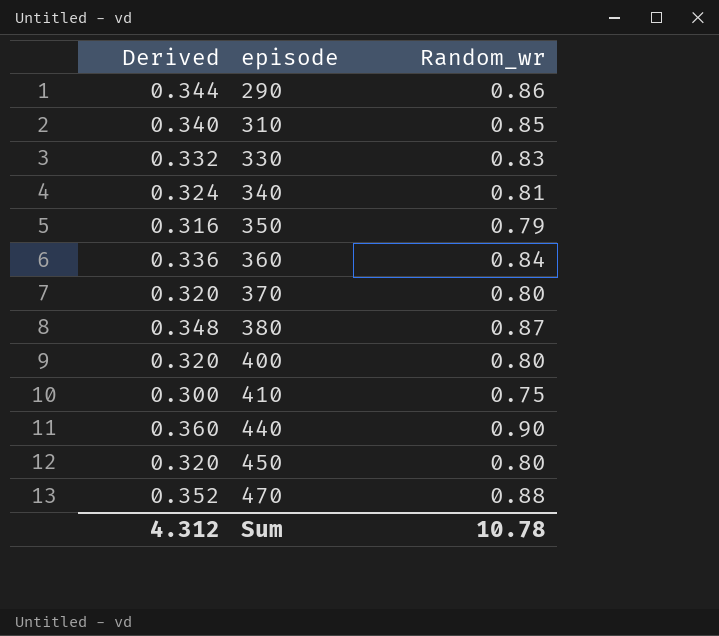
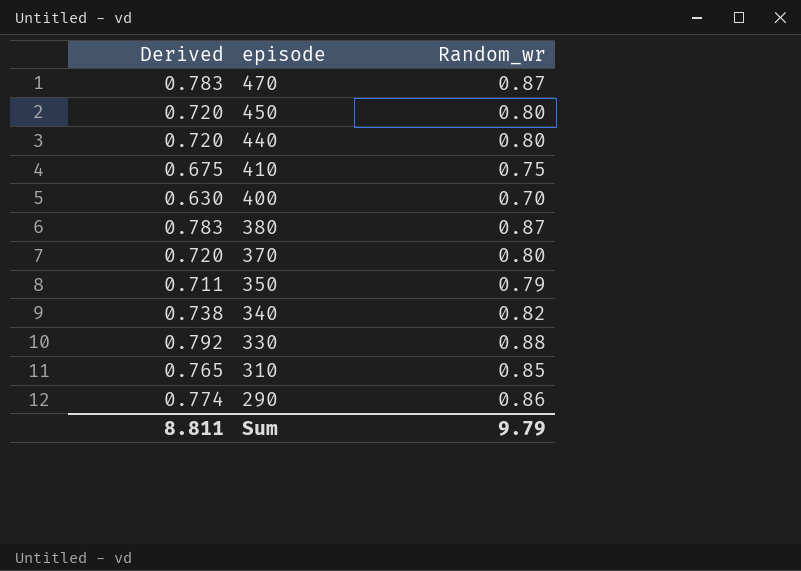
row order: episode ascending -> episode descending
column Derived | formula: [Random_wr] * 0.4 -> [Random_wr] * 0.9
row 360: 0.336 | 0.84 -> none
470 | Random_wr: 0.88 -> 0.87
440 | Random_wr: 0.90 -> 0.80
400 | Random_wr: 0.80 -> 0.70
340 | Random_wr: 0.81 -> 0.82
330 | Random_wr: 0.83 -> 0.88
Sum | Derived: 4.312 -> 8.811
Sum | Random_wr: 10.78 -> 9.79

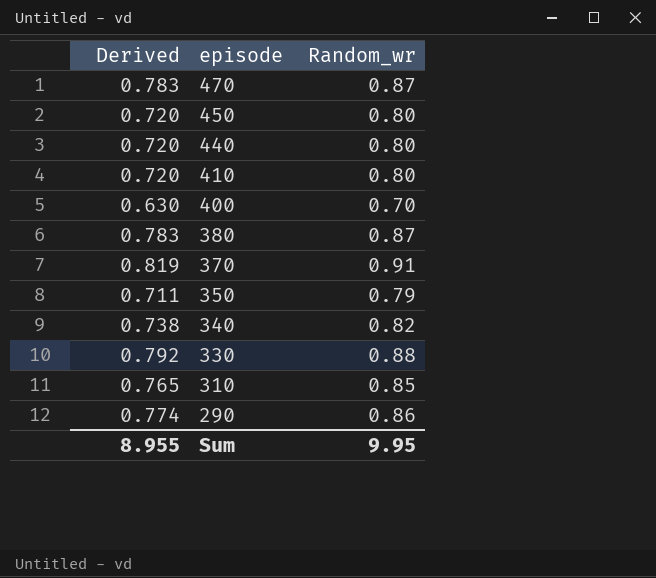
410 | Derived: 0.675 -> 0.720
410 | Random_wr: 0.75 -> 0.80
370 | Derived: 0.720 -> 0.819
370 | Random_wr: 0.80 -> 0.91
Sum | Derived: 8.811 -> 8.955
Sum | Random_wr: 9.79 -> 9.95

